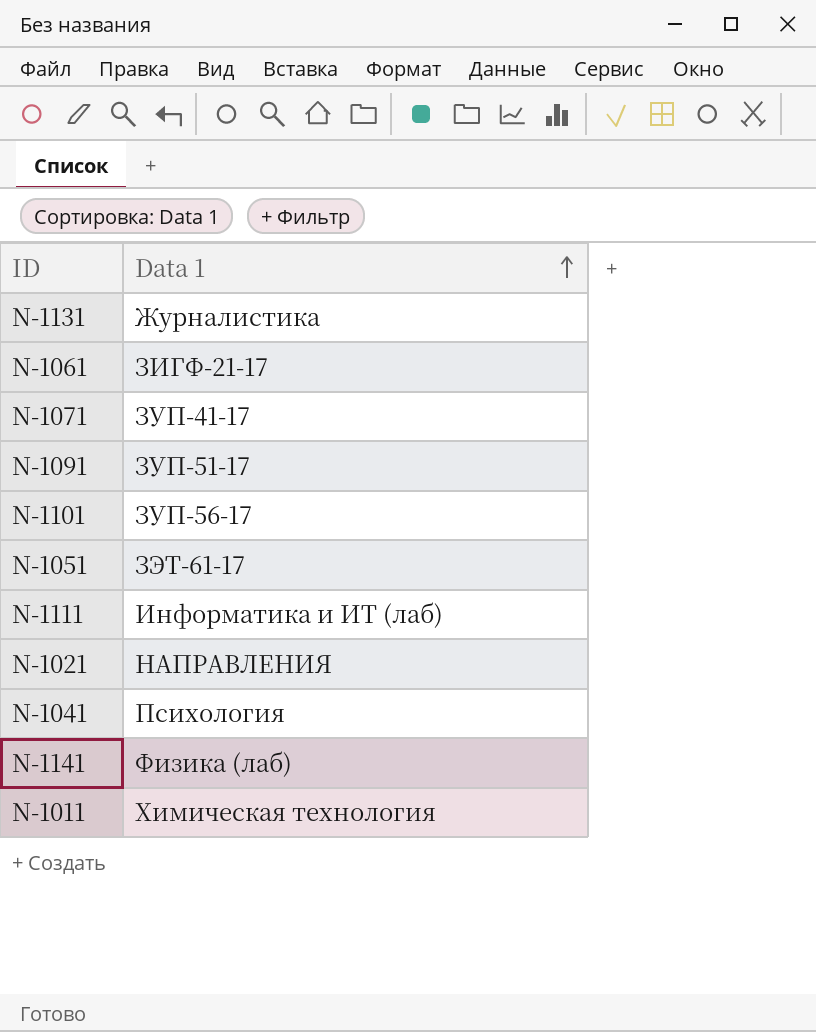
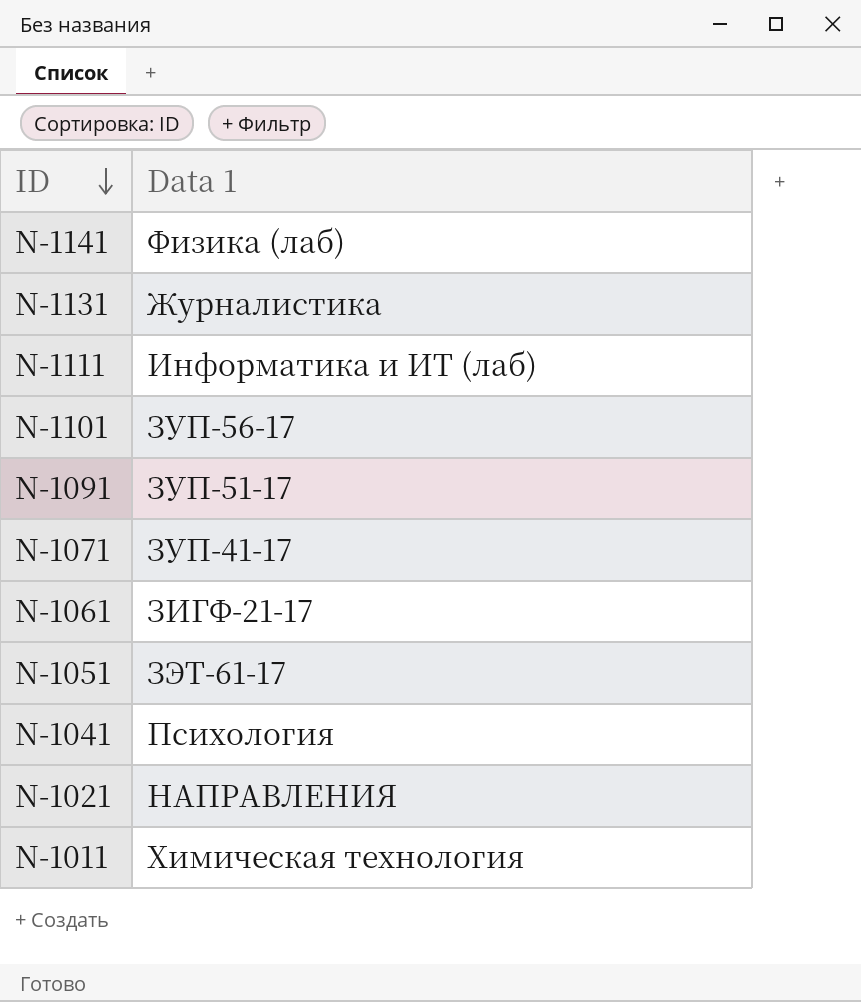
row order: Data 1 ascending -> ID descending

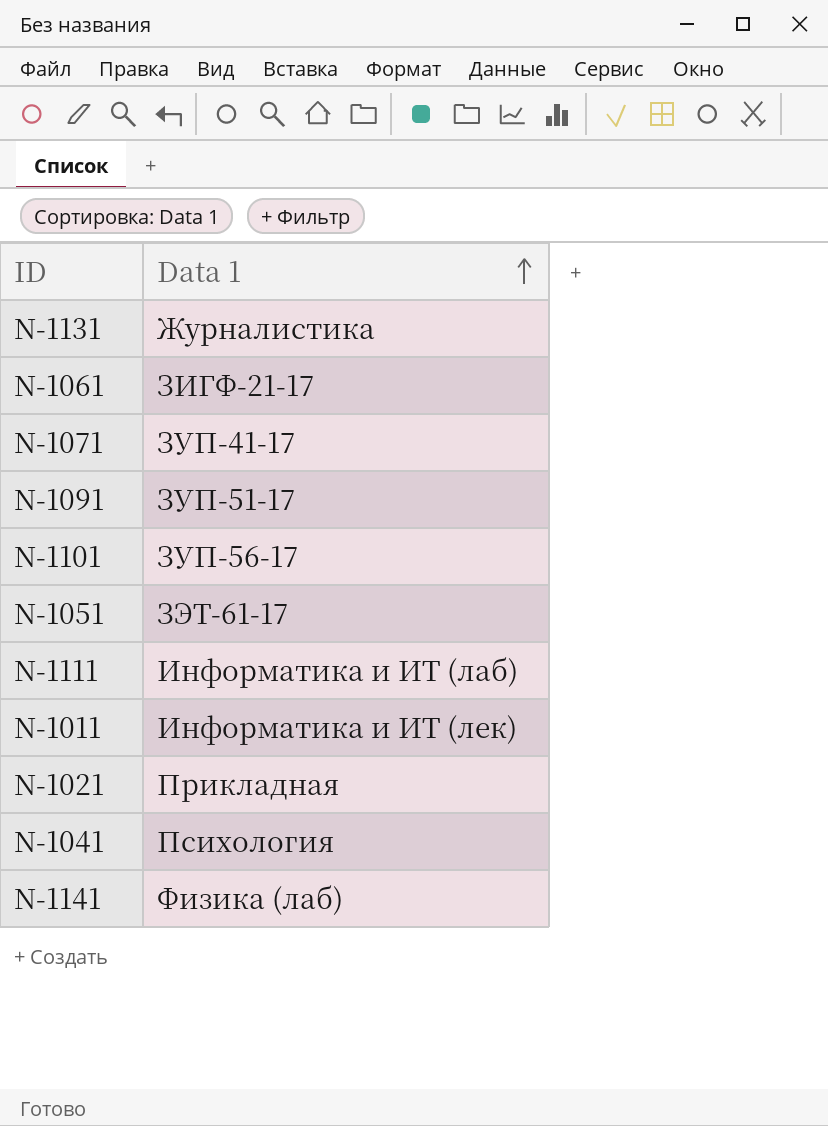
row order: ID descending -> Data 1 ascending
N-1011 | Data 1: Химическая технология -> Информатика и ИТ (лек)
N-1021 | Data 1: НАПРАВЛЕНИЯ -> Прикладная

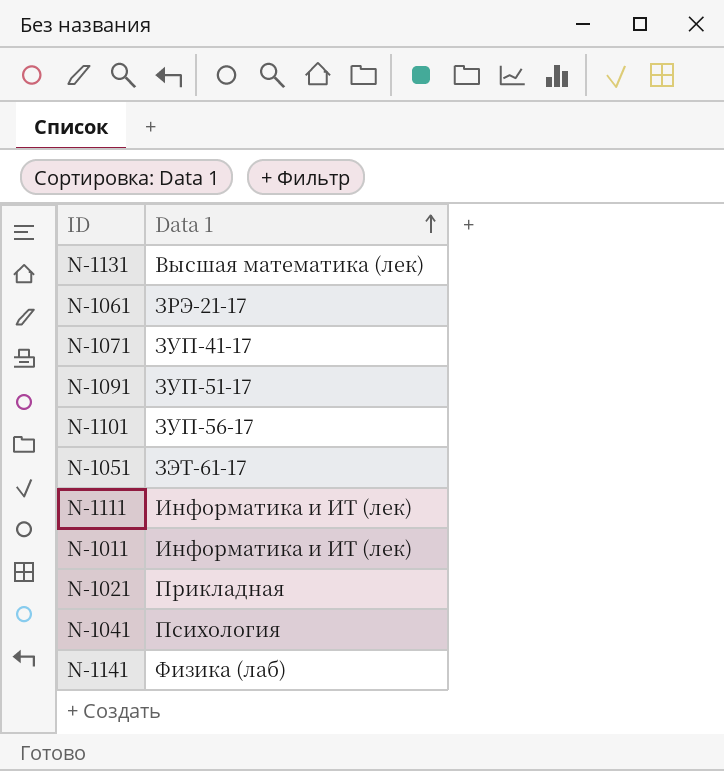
N-1131 | Data 1: Журналистика -> Высшая математика (лек)
N-1061 | Data 1: ЗИГФ-21-17 -> ЗРЭ-21-17
N-1111 | Data 1: Информатика и ИТ (лаб) -> Информатика и ИТ (лек)

